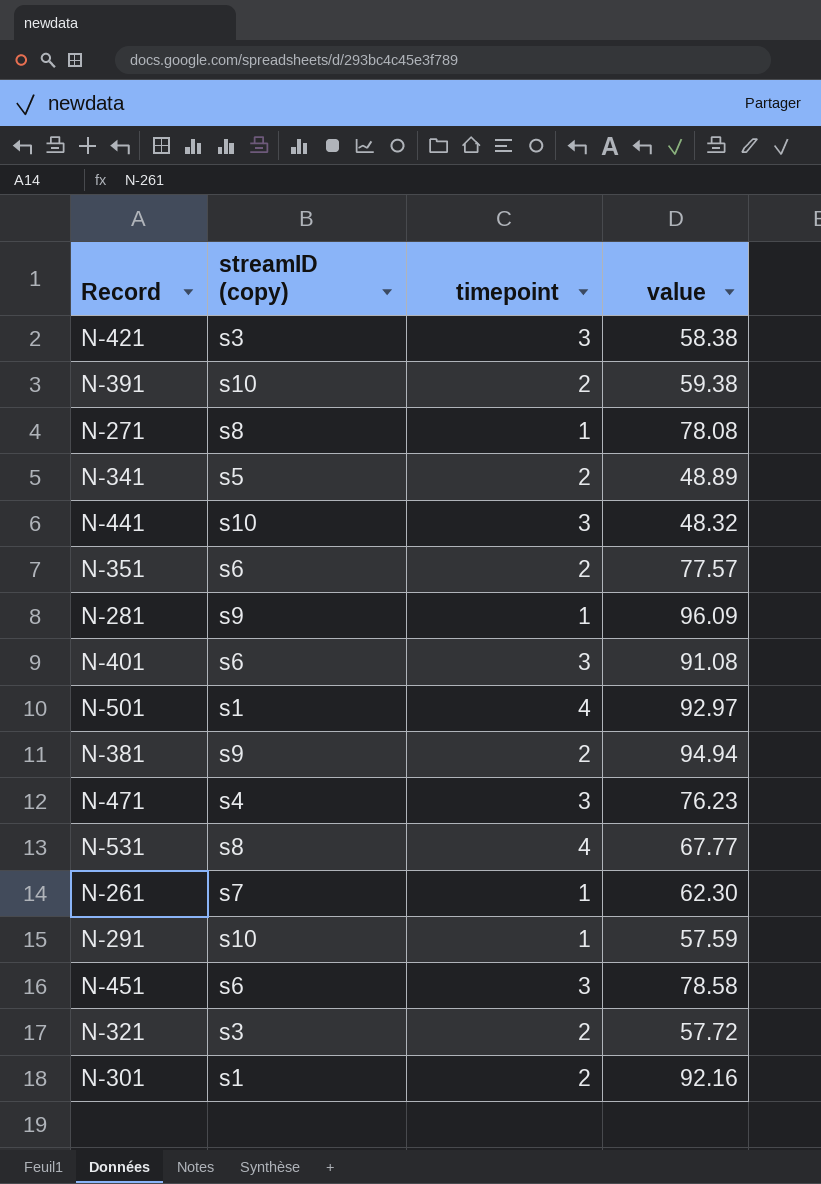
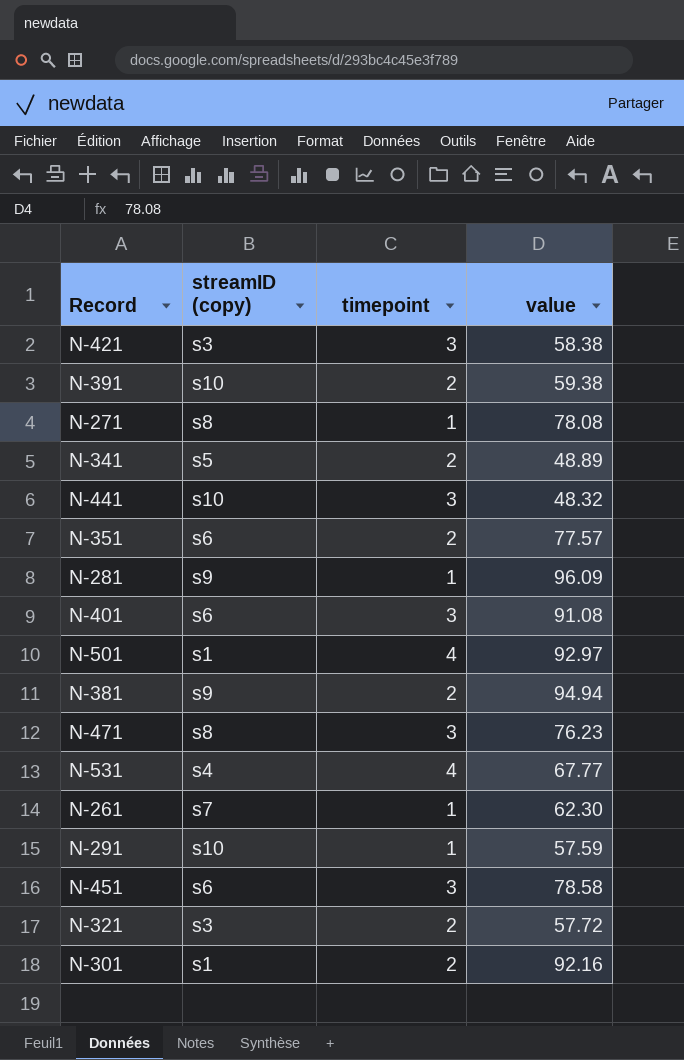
N-471 | streamID (copy): s4 -> s8
N-531 | streamID (copy): s8 -> s4

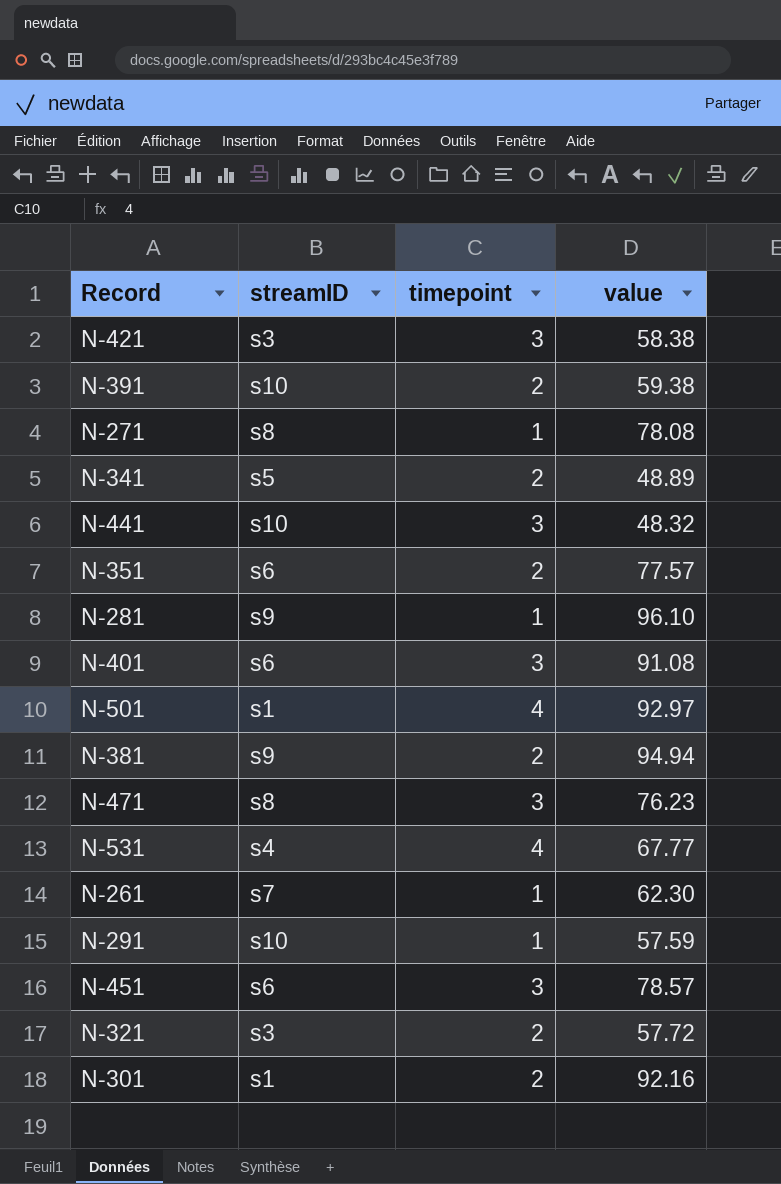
column name: streamID (copy) -> streamID
N-281 | value: 96.09 -> 96.10
N-451 | value: 78.58 -> 78.57

